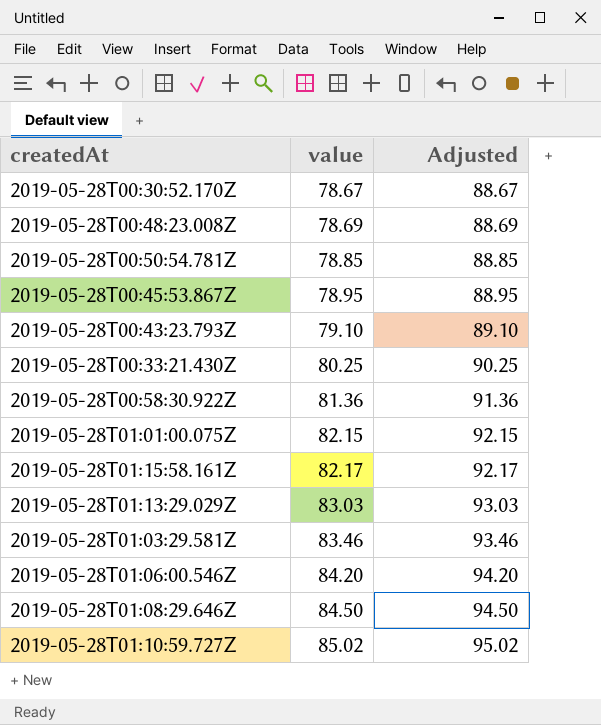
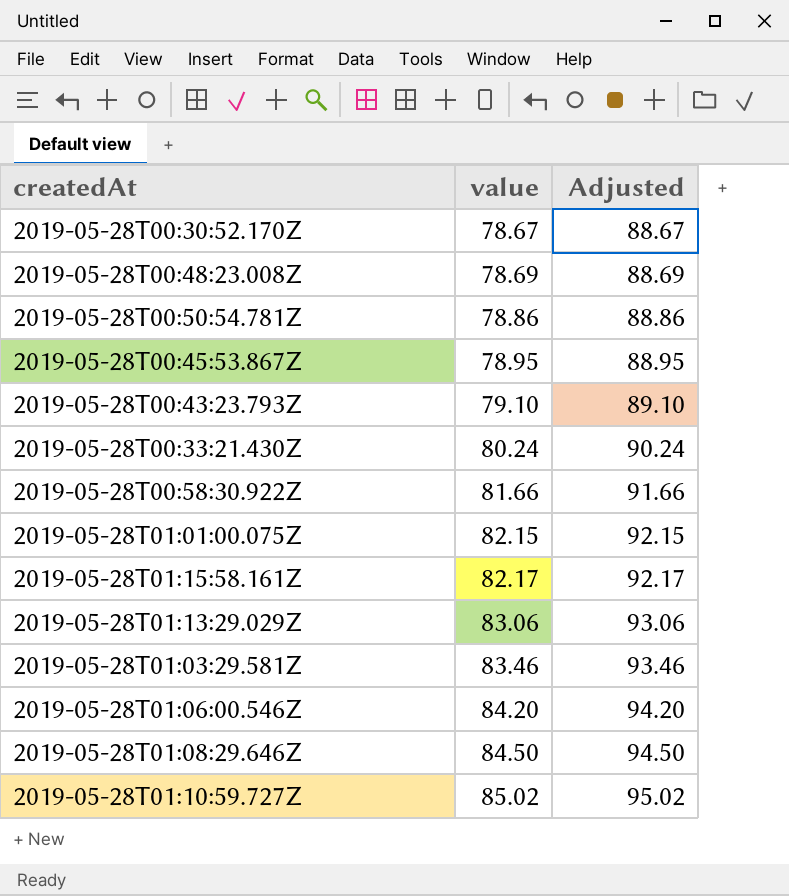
2019-05-28T00:50:54.781Z | value: 78.85 -> 78.86
2019-05-28T00:50:54.781Z | Adjusted: 88.85 -> 88.86
2019-05-28T00:33:21.430Z | value: 80.25 -> 80.24
2019-05-28T00:33:21.430Z | Adjusted: 90.25 -> 90.24
2019-05-28T00:58:30.922Z | value: 81.36 -> 81.66
2019-05-28T00:58:30.922Z | Adjusted: 91.36 -> 91.66
2019-05-28T01:13:29.029Z | value: 83.03 -> 83.06
2019-05-28T01:13:29.029Z | Adjusted: 93.03 -> 93.06

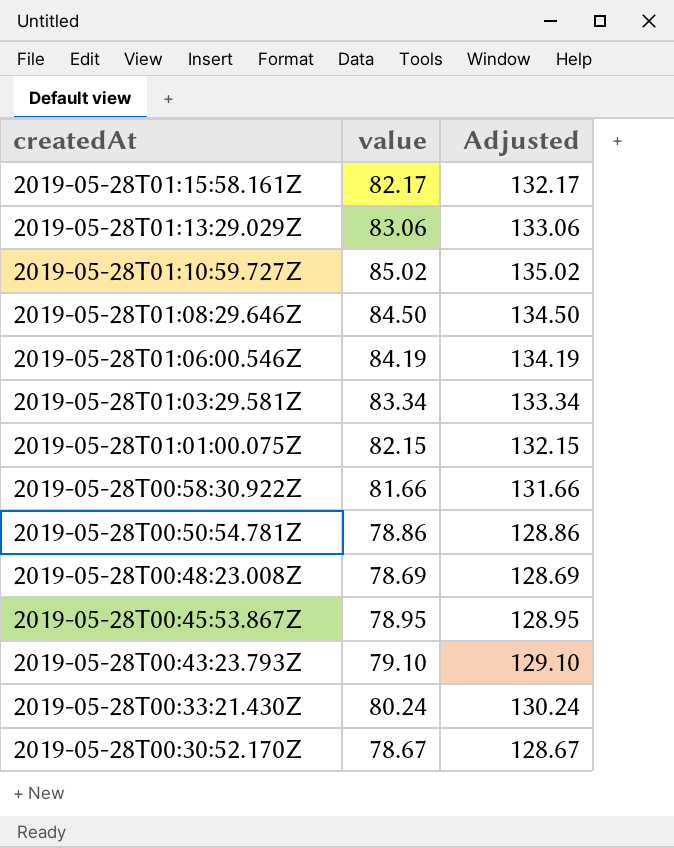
row order: value ascending -> createdAt descending
column Adjusted | formula: [value] + 10 -> [value] + 50
2019-05-28T01:06:00.546Z | value: 84.20 -> 84.19
2019-05-28T01:03:29.581Z | value: 83.46 -> 83.34

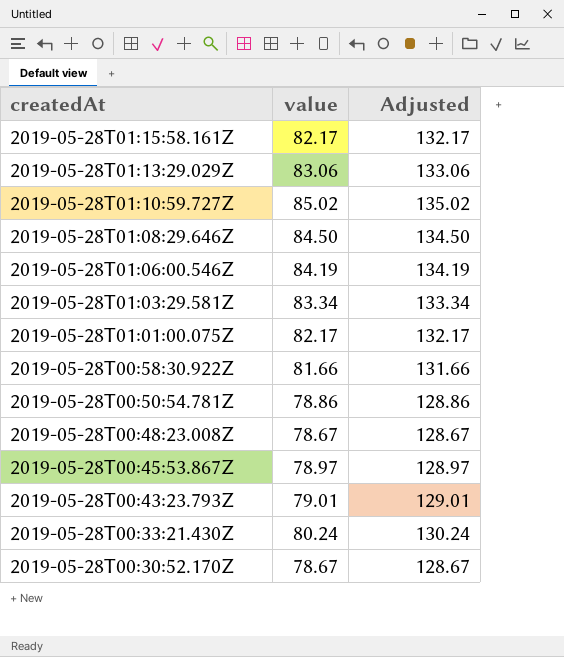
2019-05-28T01:01:00.075Z | value: 82.15 -> 82.17
2019-05-28T01:01:00.075Z | Adjusted: 132.15 -> 132.17
2019-05-28T00:48:23.008Z | value: 78.69 -> 78.67
2019-05-28T00:48:23.008Z | Adjusted: 128.69 -> 128.67
2019-05-28T00:45:53.867Z | value: 78.95 -> 78.97
2019-05-28T00:45:53.867Z | Adjusted: 128.95 -> 128.97
2019-05-28T00:43:23.793Z | value: 79.10 -> 79.01
2019-05-28T00:43:23.793Z | Adjusted: 129.10 -> 129.01

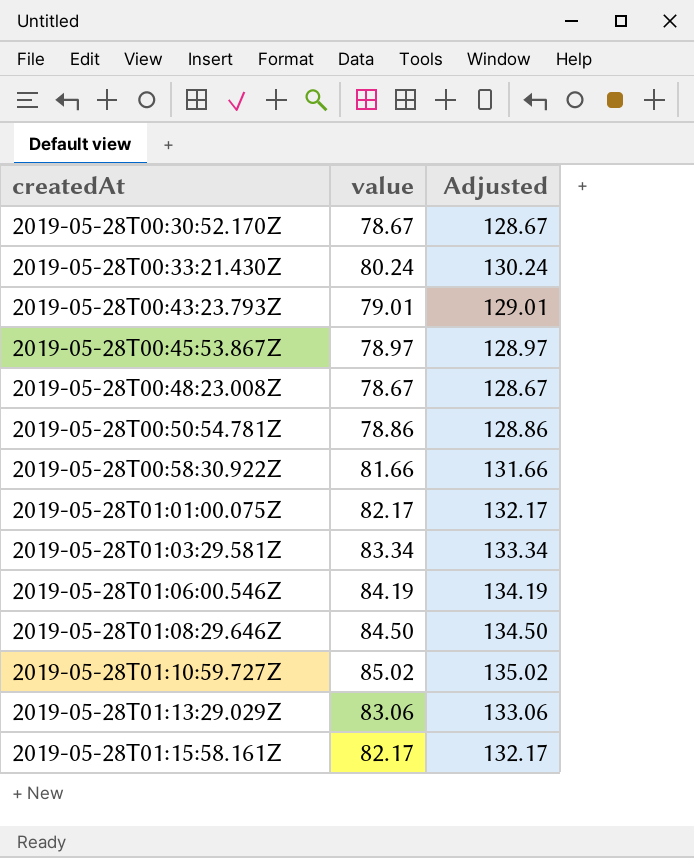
row order: createdAt descending -> createdAt ascending

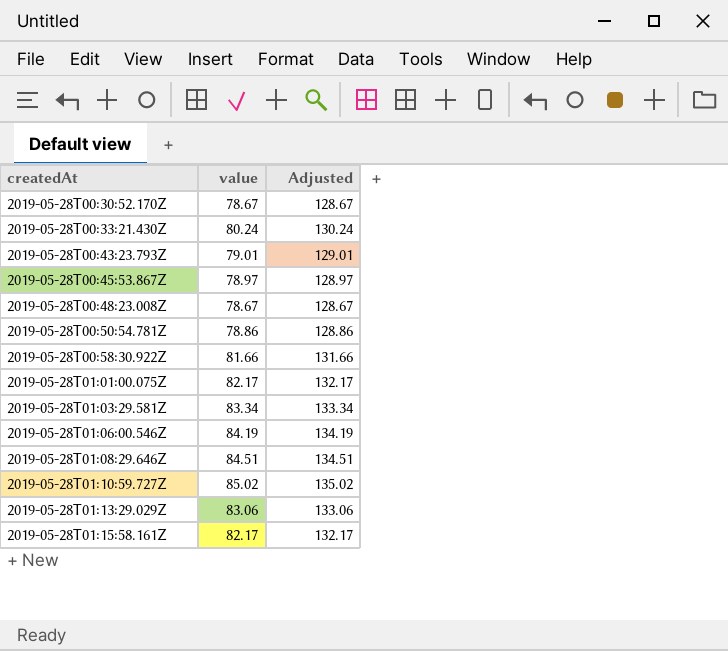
2019-05-28T01:08:29.646Z | value: 84.50 -> 84.51
2019-05-28T01:08:29.646Z | Adjusted: 134.50 -> 134.51

